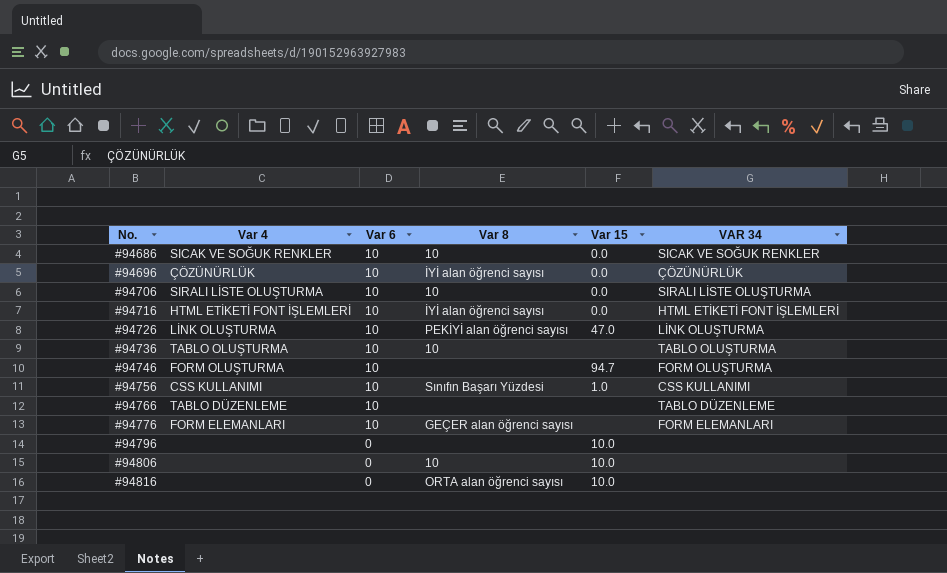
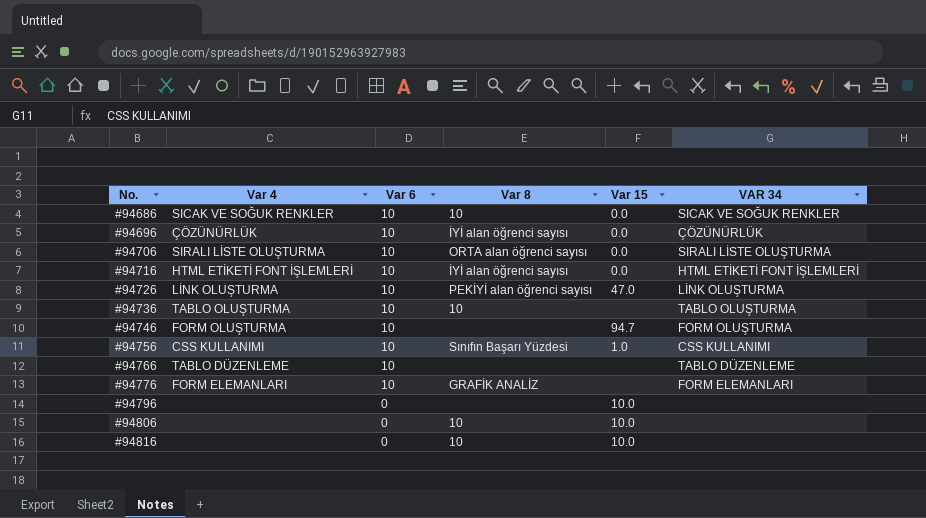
#94706 | Var 8: 10 -> ORTA alan öğrenci sayısı
#94776 | Var 8: GEÇER alan öğrenci sayısı -> GRAFİK ANALİZ
#94816 | Var 8: ORTA alan öğrenci sayısı -> 10

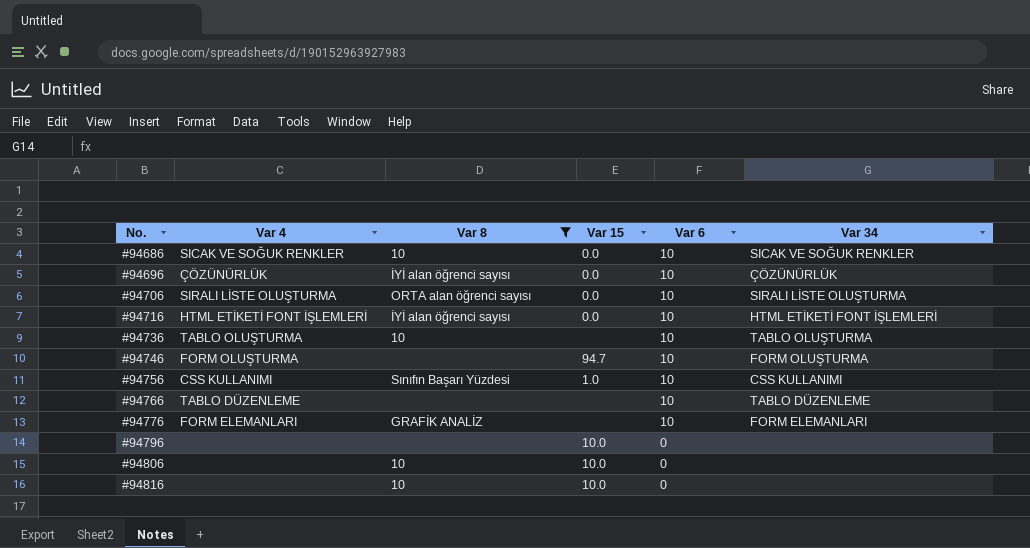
filter: none -> Var 8 != PEKİYİ alan öğrenci sayısı
column Var 6 | position: 3 -> 5
column name: VAR 34 -> Var 34

